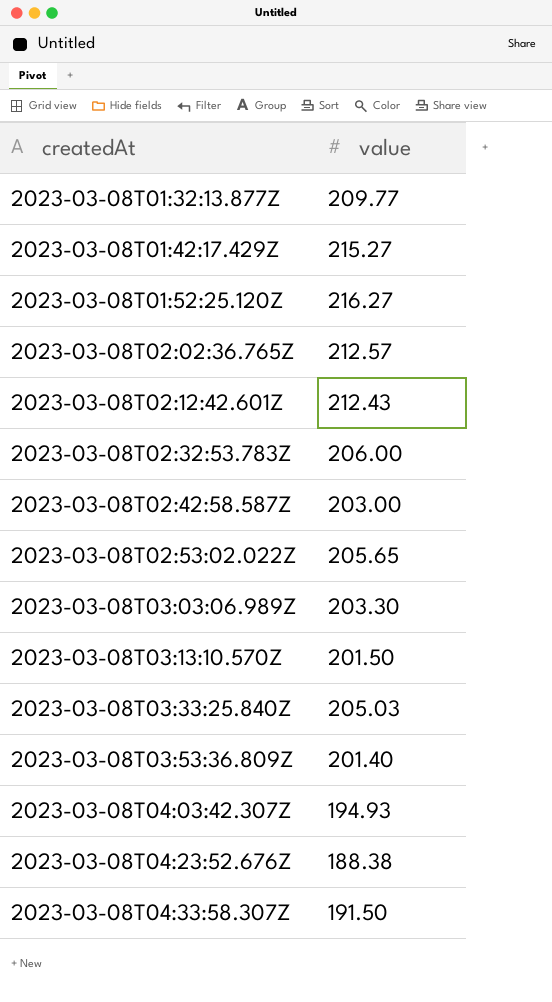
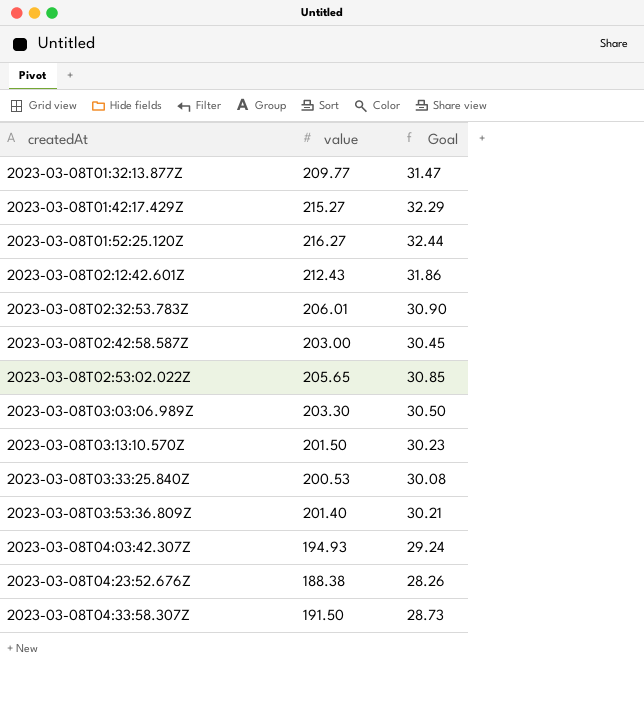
column Goal | formula: none -> [value] * 0.15
row 2023-03-08T02:02:36.765Z: 212.57 -> none
2023-03-08T02:32:53.783Z | value: 206.00 -> 206.01
2023-03-08T03:33:25.840Z | value: 205.03 -> 200.53

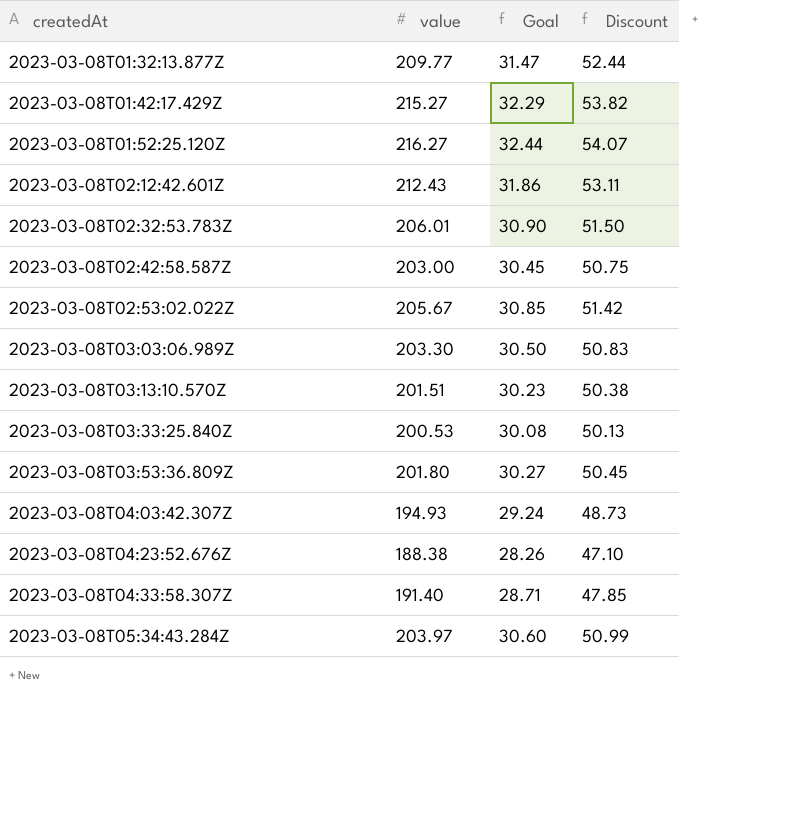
column Discount | formula: none -> [value] * 0.25
2023-03-08T02:53:02.022Z | value: 205.65 -> 205.67
2023-03-08T03:13:10.570Z | value: 201.50 -> 201.51
2023-03-08T03:53:36.809Z | value: 201.40 -> 201.80
2023-03-08T03:53:36.809Z | Goal: 30.21 -> 30.27
2023-03-08T04:33:58.307Z | value: 191.50 -> 191.40
2023-03-08T04:33:58.307Z | Goal: 28.73 -> 28.71
row 2023-03-08T05:34:43.284Z: none -> 203.97 | 30.60 | 50.99

